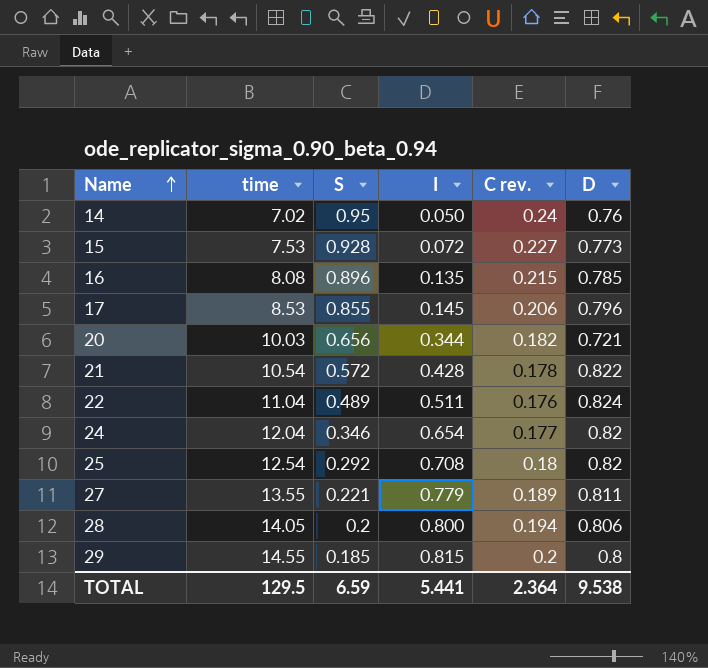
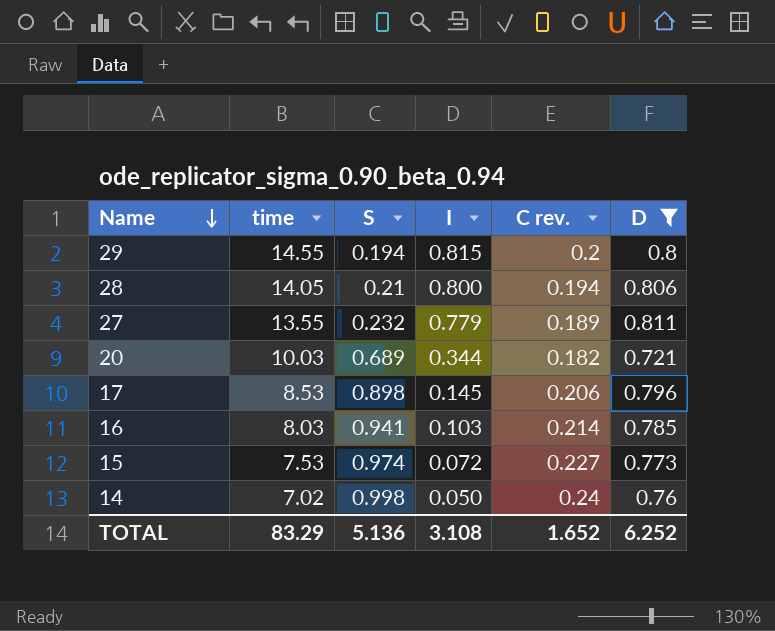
filter: none -> D <= 0.811
row order: Name ascending -> Name descending
29 | S: 0.185 -> 0.194
28 | S: 0.2 -> 0.21
27 | S: 0.221 -> 0.232
20 | S: 0.656 -> 0.689
17 | S: 0.855 -> 0.898
16 | time: 8.08 -> 8.03
16 | S: 0.896 -> 0.941
16 | I: 0.135 -> 0.103
16 | C rev.: 0.215 -> 0.214
15 | S: 0.928 -> 0.974
14 | S: 0.95 -> 0.998
TOTAL | time: 129.5 -> 83.29
TOTAL | S: 6.59 -> 5.136
TOTAL | I: 5.441 -> 3.108
TOTAL | C rev.: 2.364 -> 1.652
TOTAL | D: 9.538 -> 6.252

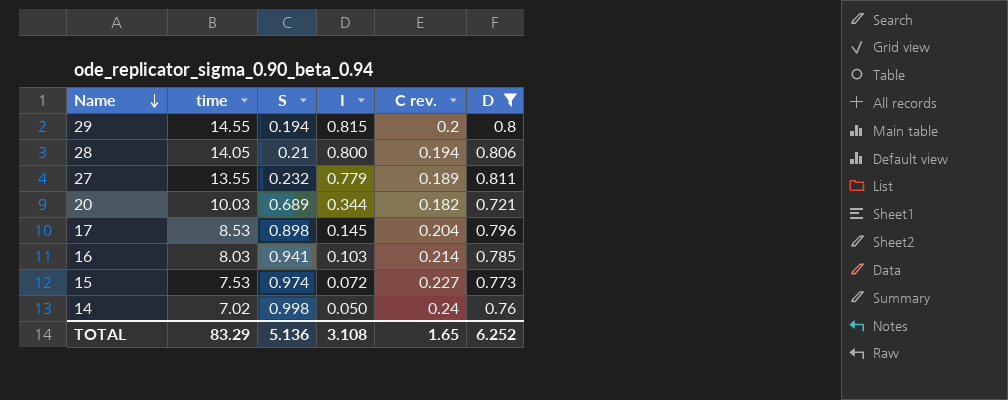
17 | C rev.: 0.206 -> 0.204
TOTAL | C rev.: 1.652 -> 1.65

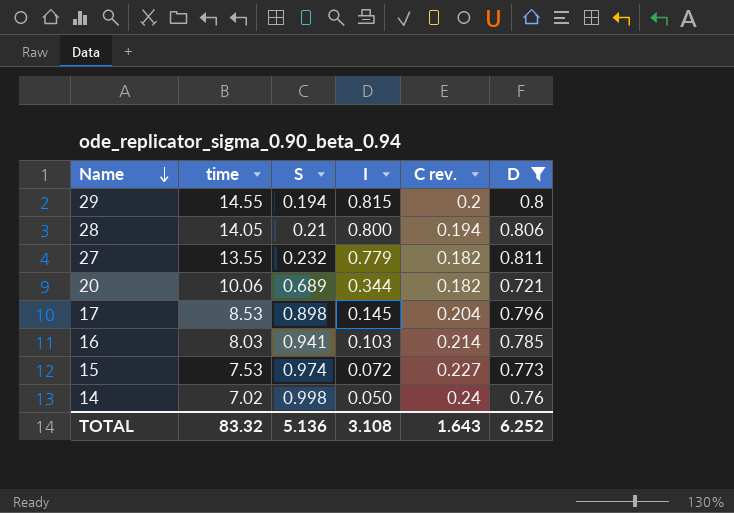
27 | C rev.: 0.189 -> 0.182
20 | time: 10.03 -> 10.06
TOTAL | time: 83.29 -> 83.32
TOTAL | C rev.: 1.65 -> 1.643

